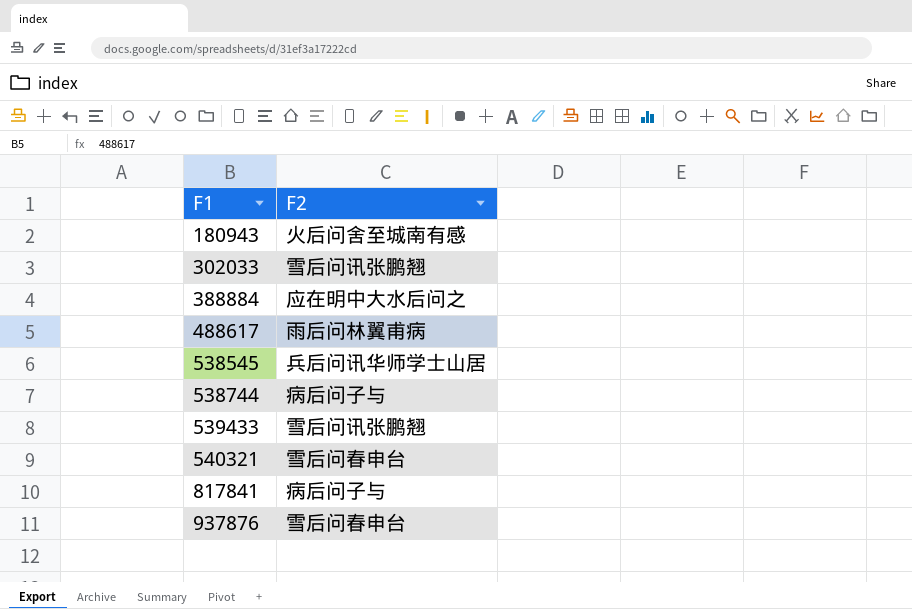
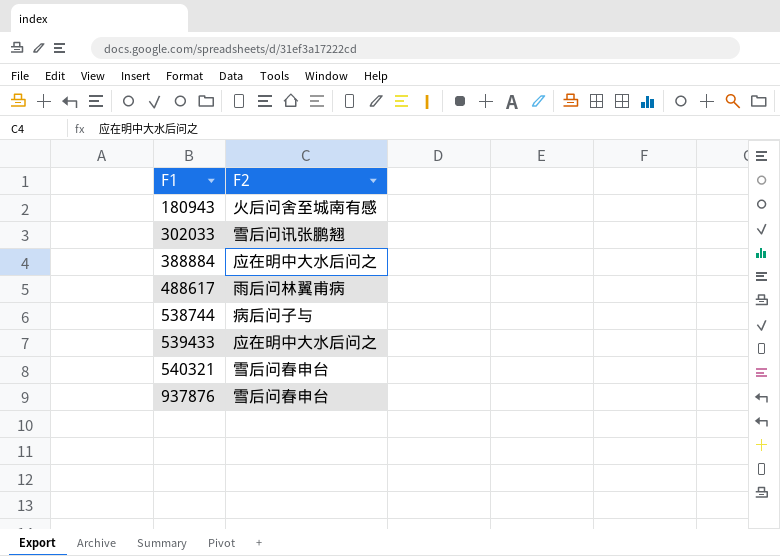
row 538545: 兵后问讯华师学士山居 -> none
row 817841: 病后问子与 -> none
539433 | F2: 雪后问讯张鹏翘 -> 应在明中大水后问之

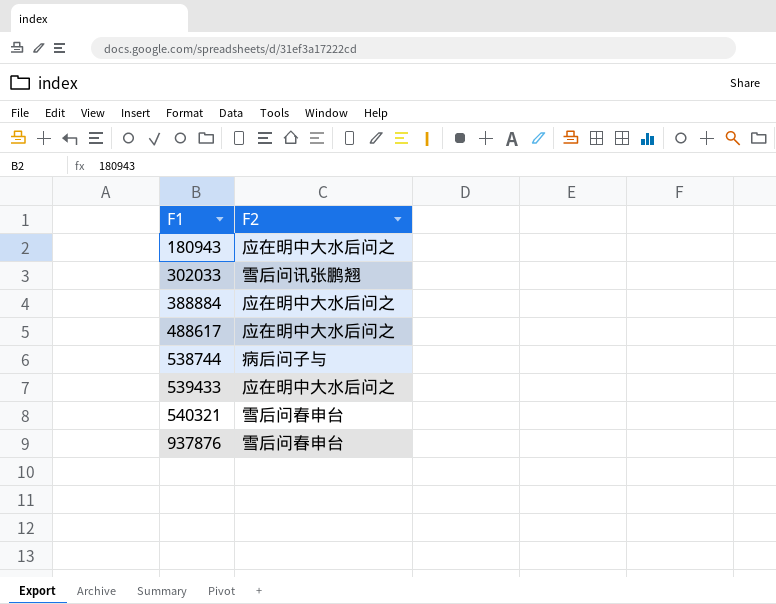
180943 | F2: 火后问舍至城南有感 -> 应在明中大水后问之
488617 | F2: 雨后问林翼甫病 -> 应在明中大水后问之

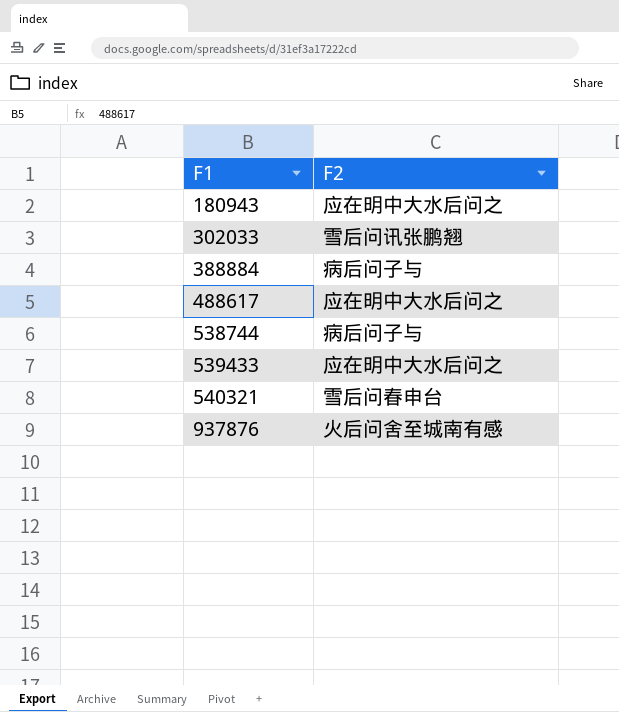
388884 | F2: 应在明中大水后问之 -> 病后问子与
937876 | F2: 雪后问春申台 -> 火后问舍至城南有感

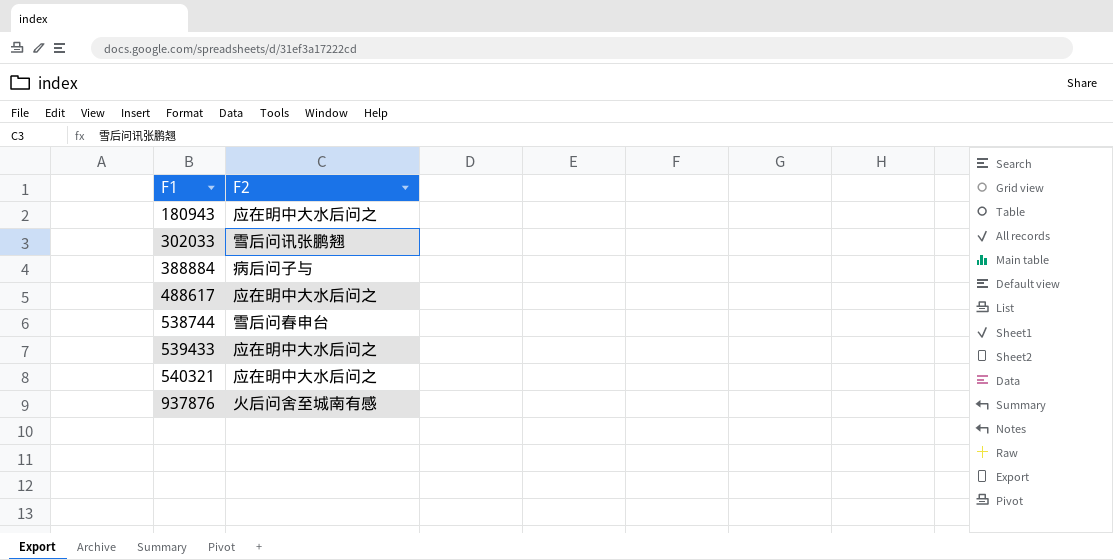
538744 | F2: 病后问子与 -> 雪后问春申台
540321 | F2: 雪后问春申台 -> 应在明中大水后问之

